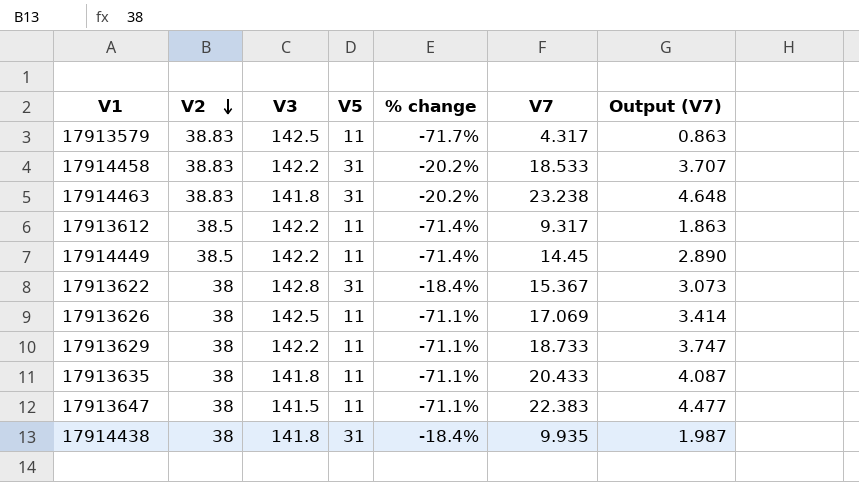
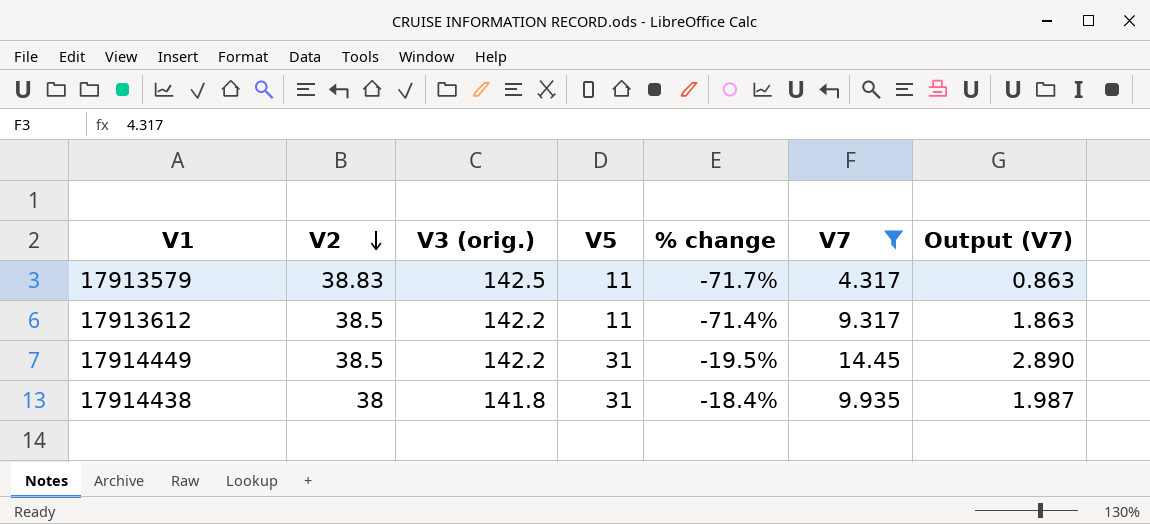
filter: none -> V7 <= 14.45
column name: V3 -> V3 (orig.)
17914449 | V5: 11 -> 31
17914449 | % change: -71.4% -> -19.5%

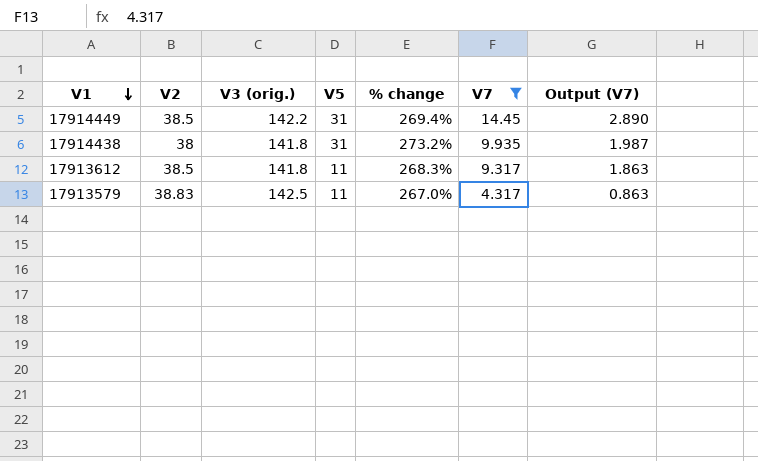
row order: V2 descending -> V1 descending
column % change | formula: ([V5] - [V2]) / [V2] -> ([V3 (orig.)] - [V2]) / [V2]
17913612 | V3 (orig.): 142.2 -> 141.8

